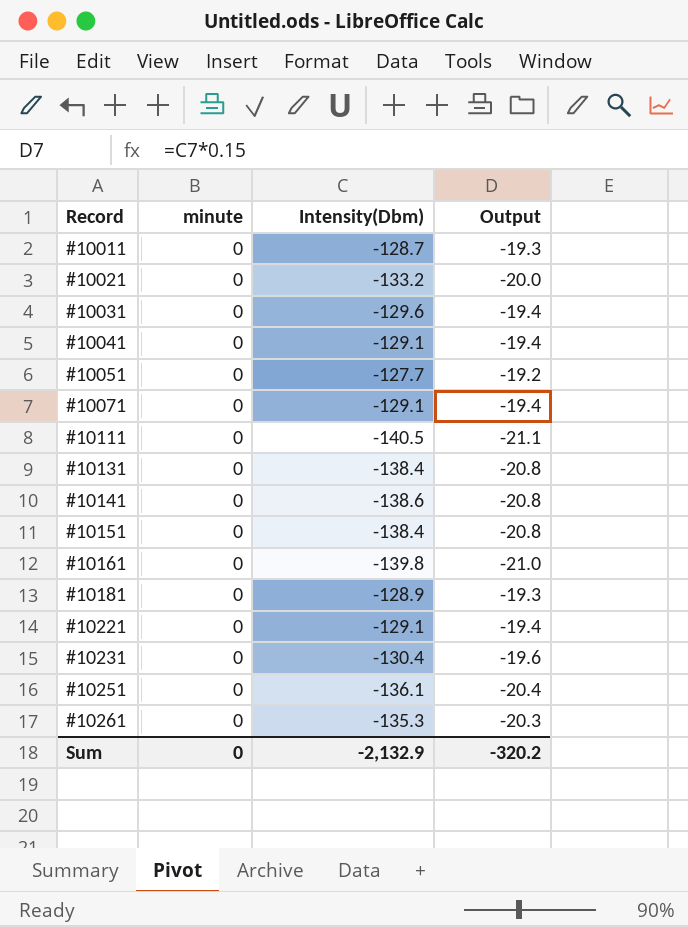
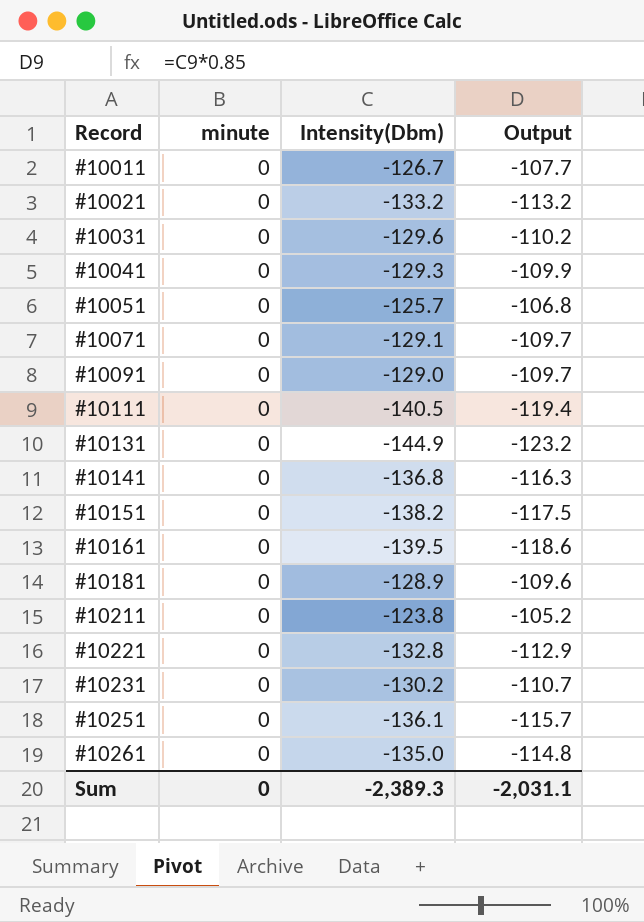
column Output | formula: [Intensity(Dbm)] * 0.15 -> [Intensity(Dbm)] * 0.85
#10011 | Intensity(Dbm): -128.7 -> -126.7
#10041 | Intensity(Dbm): -129.1 -> -129.3
#10051 | Intensity(Dbm): -127.7 -> -125.7
row #10091: none -> 0 | -129.0 | -109.7
#10131 | Intensity(Dbm): -138.4 -> -144.9
#10141 | Intensity(Dbm): -138.6 -> -136.8
#10151 | Intensity(Dbm): -138.4 -> -138.2
#10161 | Intensity(Dbm): -139.8 -> -139.5
row #10211: none -> 0 | -123.8 | -105.2
#10221 | Intensity(Dbm): -129.1 -> -132.8
#10231 | Intensity(Dbm): -130.4 -> -130.2
#10261 | Intensity(Dbm): -135.3 -> -135.0
Sum | Intensity(Dbm): -2,132.9 -> -2,389.3
Sum | Output: -320.2 -> -2,031.1

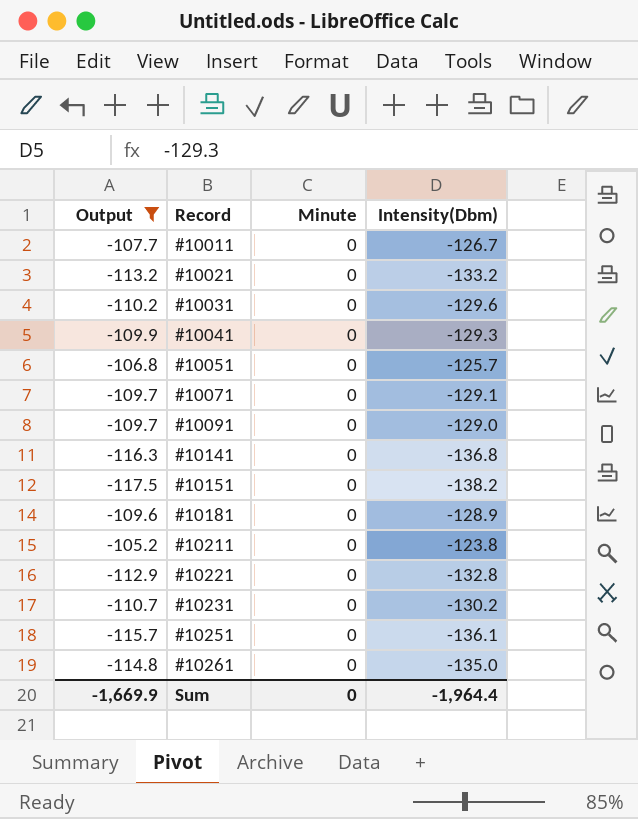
filter: none -> Output >= -117.5
column Output | position: 4 -> 1
column name: minute -> Minute
Sum | Output: -2,031.1 -> -1,669.9
Sum | Intensity(Dbm): -2,389.3 -> -1,964.4

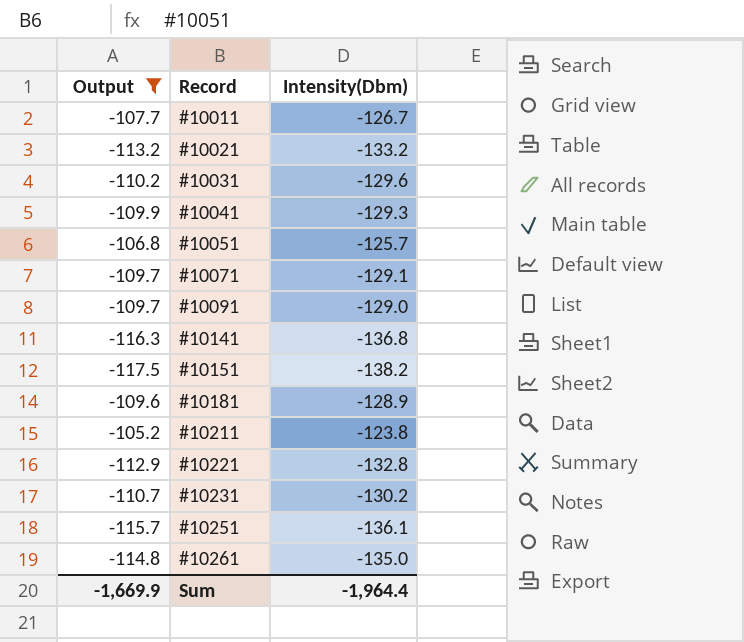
column Minute | position: 3 -> none

